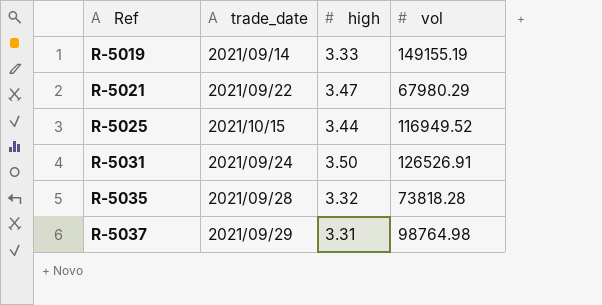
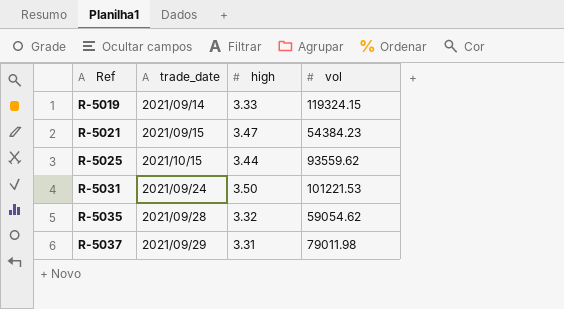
R-5019 | vol: 149155.19 -> 119324.15
R-5021 | trade_date: 2021/09/22 -> 2021/09/15
R-5021 | vol: 67980.29 -> 54384.23
R-5025 | vol: 116949.52 -> 93559.62
R-5031 | vol: 126526.91 -> 101221.53
R-5035 | vol: 73818.28 -> 59054.62
R-5037 | vol: 98764.98 -> 79011.98

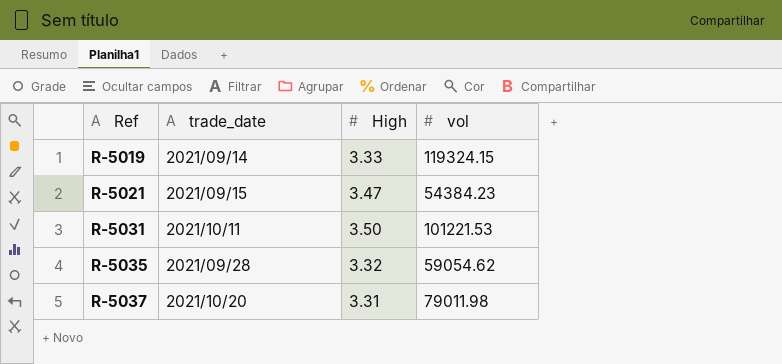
column name: high -> High
row R-5025: 2021/10/15 | 3.44 | 93559.62 -> none
R-5031 | trade_date: 2021/09/24 -> 2021/10/11
R-5037 | trade_date: 2021/09/29 -> 2021/10/20

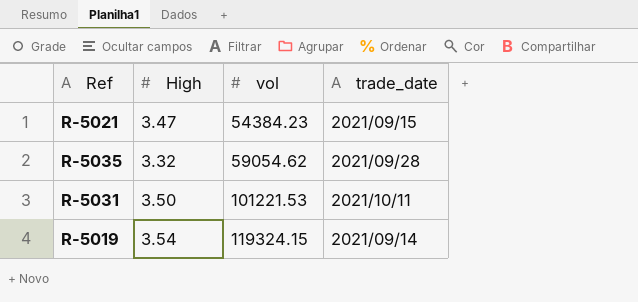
row order: Ref ascending -> vol ascending
column trade_date | position: 2 -> 4
row R-5037: 2021/10/20 | 3.31 | 79011.98 -> none
R-5019 | High: 3.33 -> 3.54

